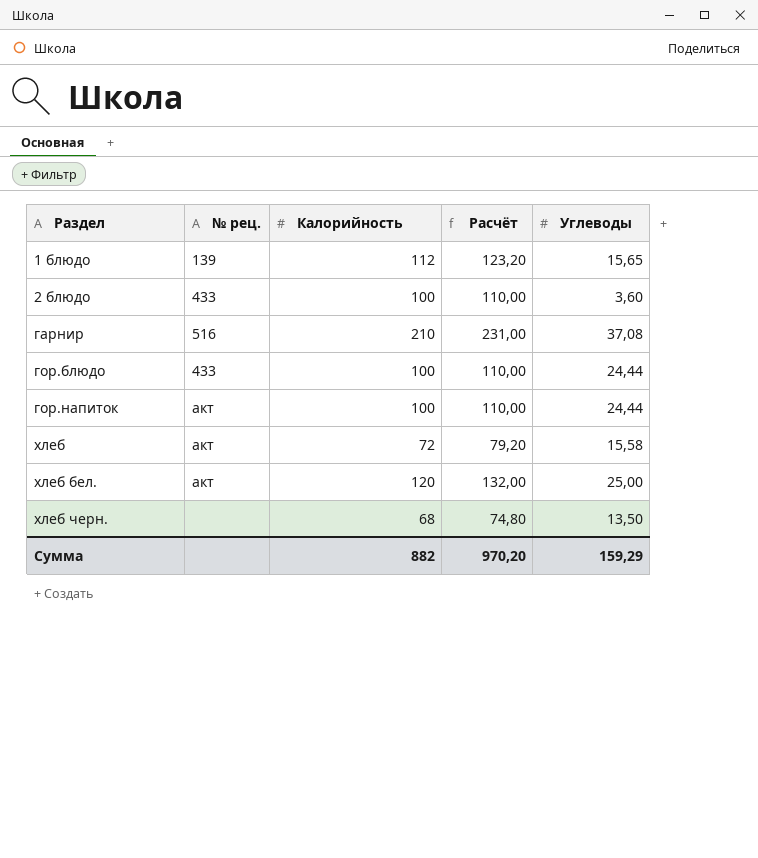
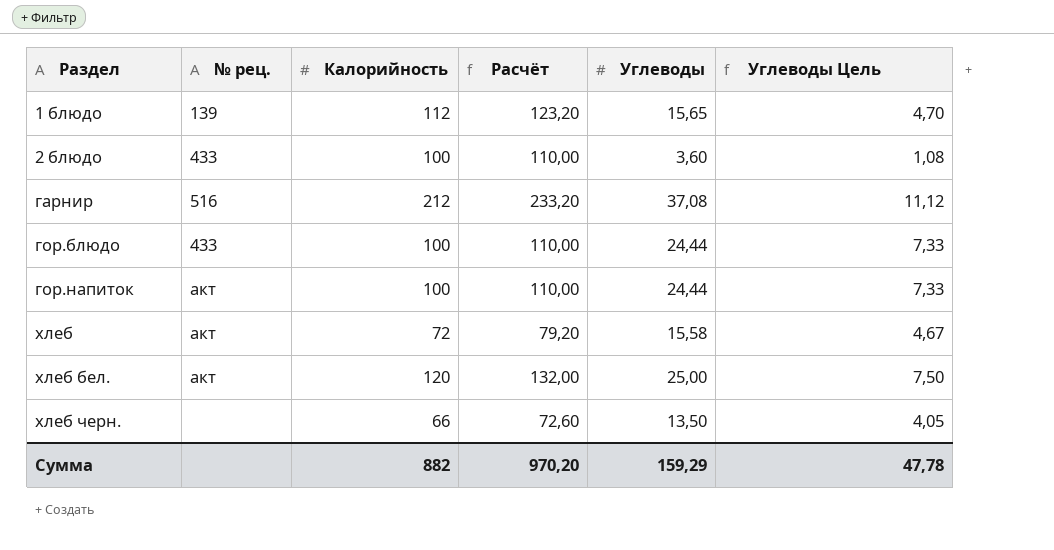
column Углеводы Цель | formula: none -> [Углеводы] * 0,3
гарнир | Калорийность: 210 -> 212
гарнир | Расчёт: 231,00 -> 233,20
хлеб черн. | Калорийность: 68 -> 66
хлеб черн. | Расчёт: 74,80 -> 72,60

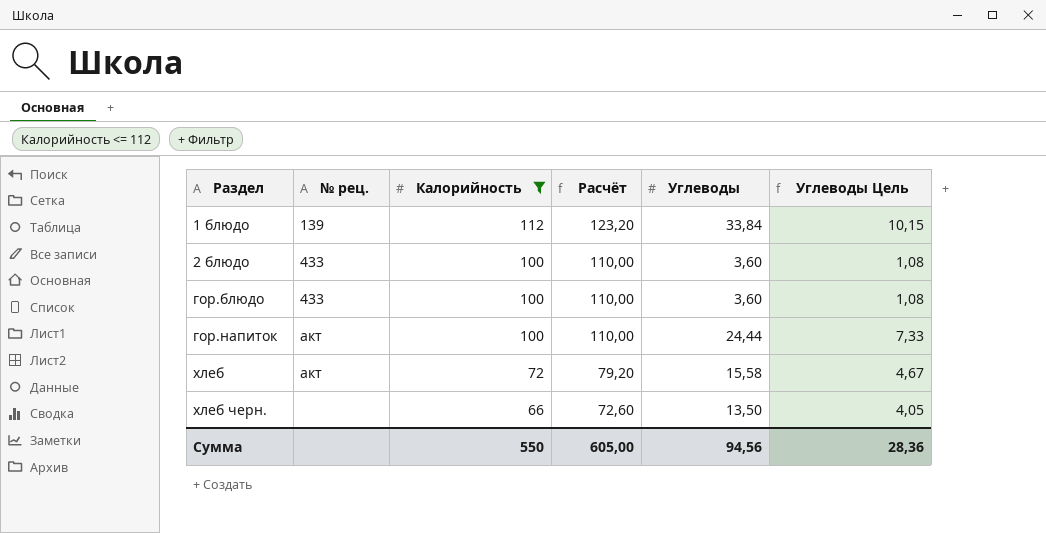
filter: none -> Калорийность <= 112
1 блюдо | Углеводы: 15,65 -> 33,84
1 блюдо | Углеводы Цель: 4,70 -> 10,15
гор.блюдо | Углеводы: 24,44 -> 3,60
гор.блюдо | Углеводы Цель: 7,33 -> 1,08
Сумма | Калорийность: 882 -> 550
Сумма | Расчёт: 970,20 -> 605,00
Сумма | Углеводы: 159,29 -> 94,56
Сумма | Углеводы Цель: 47,78 -> 28,36

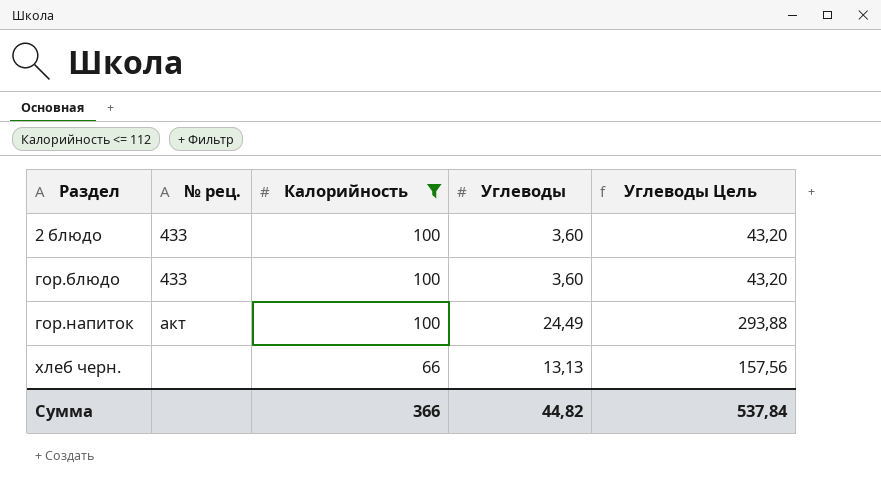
column Расчёт | formula: [Калорийность] * 1,1 -> none
column Углеводы Цель | formula: [Углеводы] * 0,3 -> [Углеводы] * 12
row 1 блюдо: 139 | 112 | 123,20 | 33,84 | 10,15 -> none
row хлеб: акт | 72 | 79,20 | 15,58 | 4,67 -> none
гор.напиток | Углеводы: 24,44 -> 24,49
хлеб черн. | Углеводы: 13,50 -> 13,13
Сумма | Калорийность: 550 -> 366
Сумма | Углеводы: 94,56 -> 44,82
Сумма | Углеводы Цель: 28,36 -> 537,84

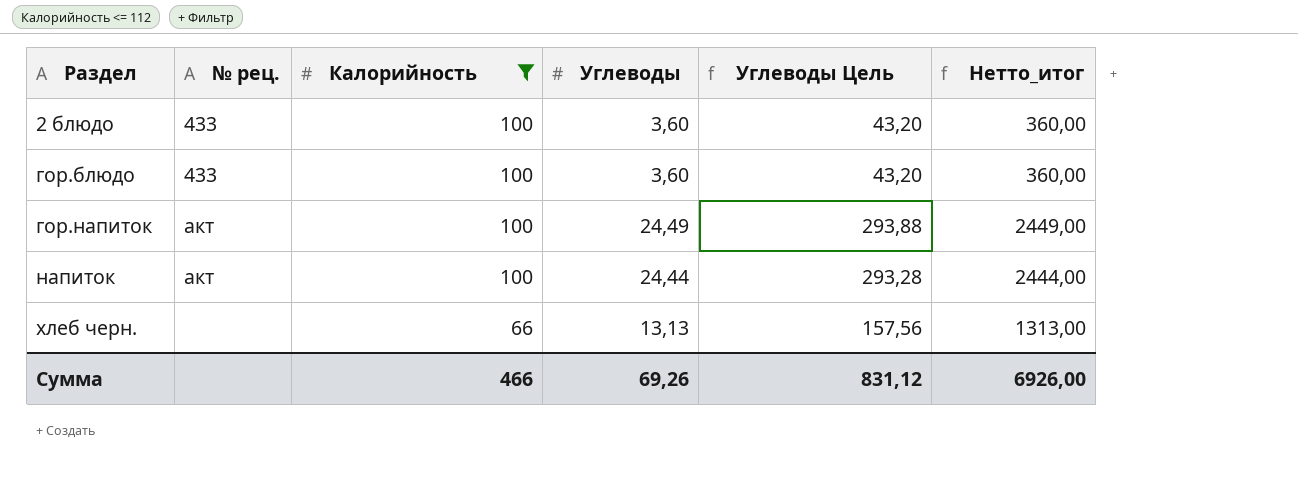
column Нетто_итог | formula: none -> [Углеводы] * 100
row напиток: none -> акт | 100 | 24,44 | 293,28 | 2444,00
Сумма | Калорийность: 366 -> 466
Сумма | Углеводы: 44,82 -> 69,26
Сумма | Углеводы Цель: 537,84 -> 831,12

